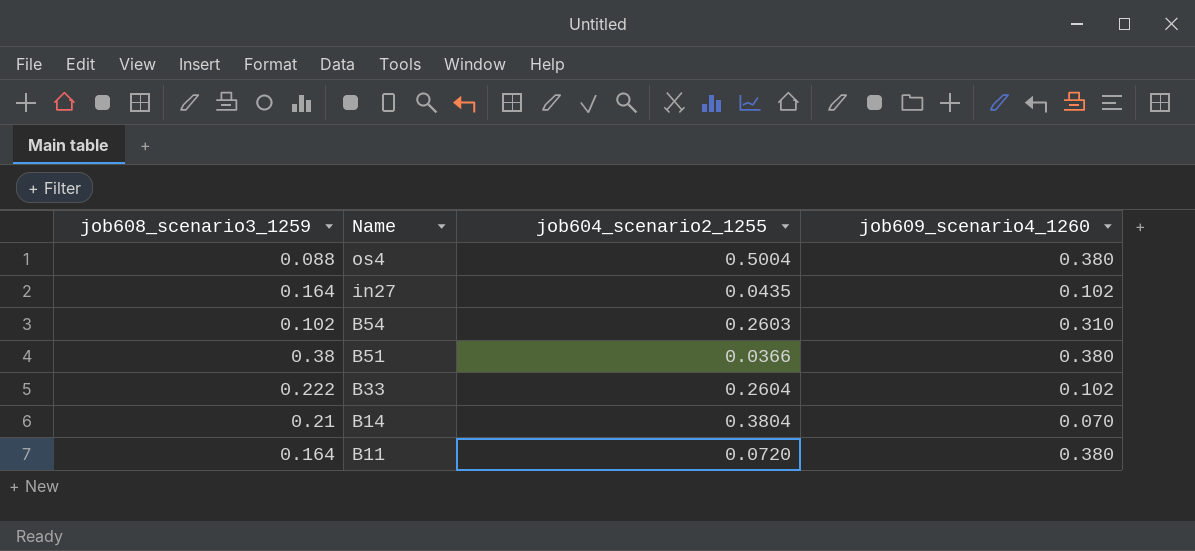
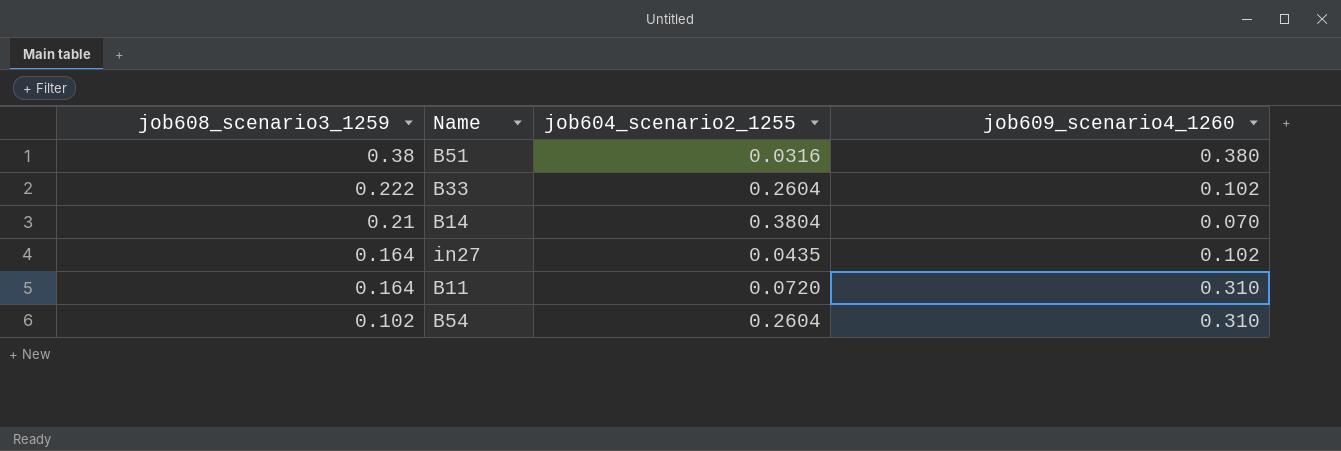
row order: Name descending -> job608_scenario3_1259 descending
row os4: 0.088 | 0.5004 | 0.380 -> none
B51 | job604_scenario2_1255: 0.0366 -> 0.0316
B11 | job609_scenario4_1260: 0.380 -> 0.310
B54 | job604_scenario2_1255: 0.2603 -> 0.2604

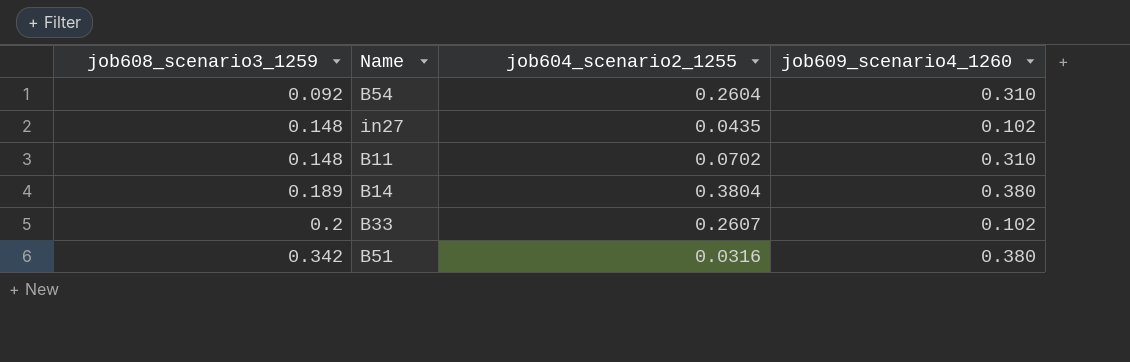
row order: job608_scenario3_1259 descending -> job608_scenario3_1259 ascending
B54 | job608_scenario3_1259: 0.102 -> 0.092
in27 | job608_scenario3_1259: 0.164 -> 0.148
B11 | job608_scenario3_1259: 0.164 -> 0.148
B11 | job604_scenario2_1255: 0.0720 -> 0.0702
B14 | job608_scenario3_1259: 0.21 -> 0.189
B14 | job609_scenario4_1260: 0.070 -> 0.380
B33 | job608_scenario3_1259: 0.222 -> 0.2
B33 | job604_scenario2_1255: 0.2604 -> 0.2607
B51 | job608_scenario3_1259: 0.38 -> 0.342

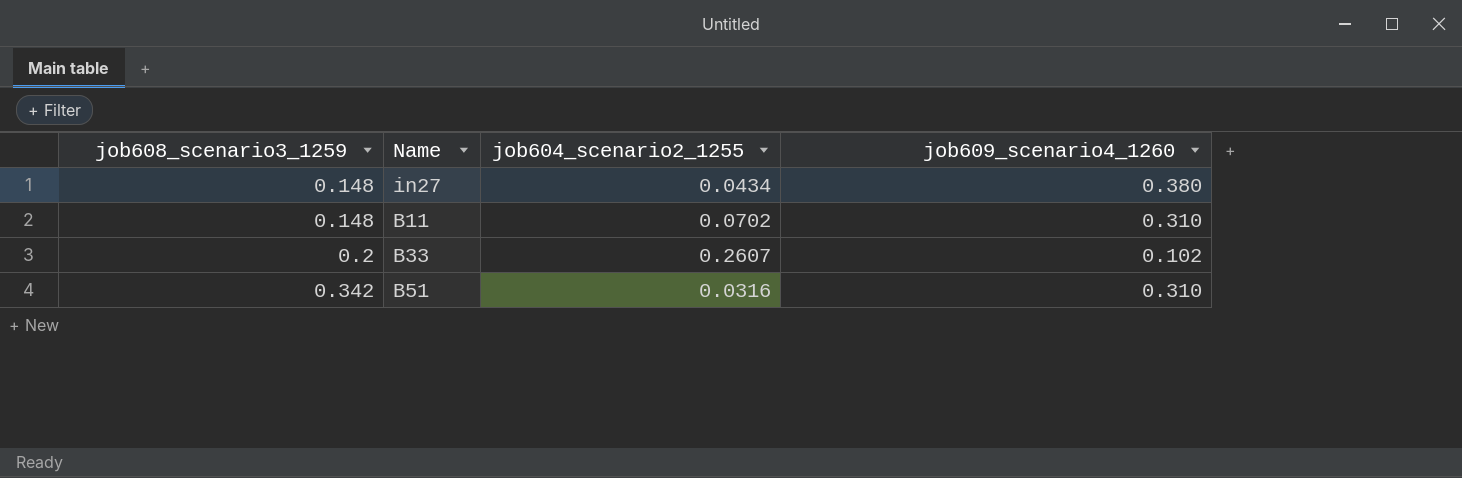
row B54: 0.092 | 0.2604 | 0.310 -> none
row B14: 0.189 | 0.3804 | 0.380 -> none
in27 | job604_scenario2_1255: 0.0435 -> 0.0434
in27 | job609_scenario4_1260: 0.102 -> 0.380
B51 | job609_scenario4_1260: 0.380 -> 0.310

